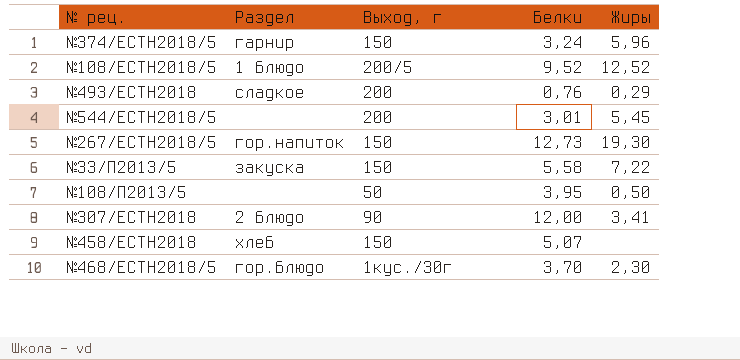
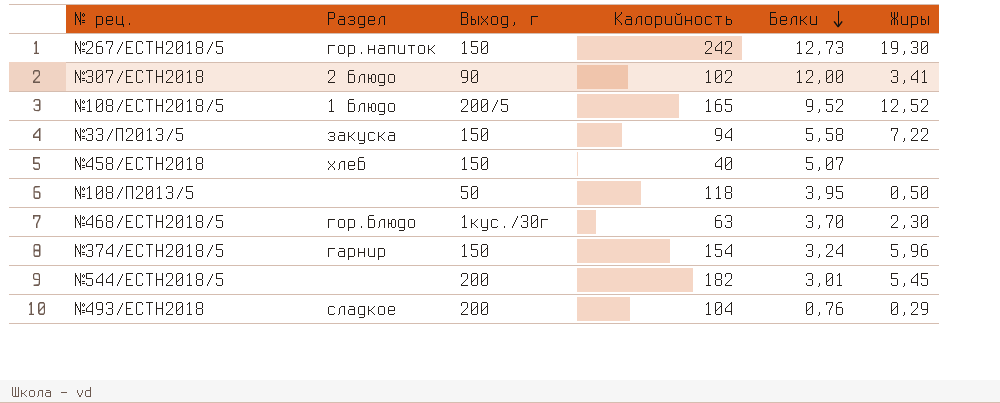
row order: none -> Белки descending
column Калорийность | position: none -> 4

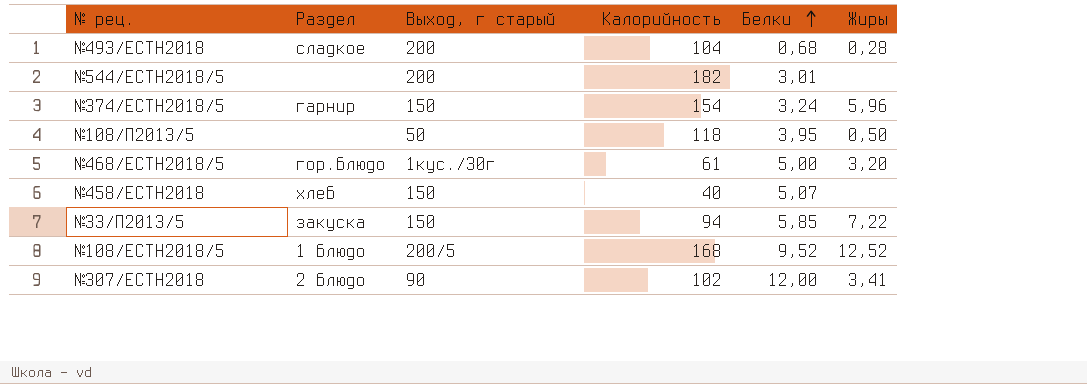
row order: Белки descending -> Белки ascending
column name: Выход, г -> Выход, г старый
row №267/ЕСТН2018/5: гор.напиток | 150 | 242 | 12,73 | 19,30 -> none
№493/ЕСТН2018 | Белки: 0,76 -> 0,68
№493/ЕСТН2018 | Жиры: 0,29 -> 0,28
№544/ЕСТН2018/5 | Жиры: 5,45 -> none
№468/ЕСТН2018/5 | Калорийность: 63 -> 61
№468/ЕСТН2018/5 | Белки: 3,70 -> 5,00
№468/ЕСТН2018/5 | Жиры: 2,30 -> 3,20
№33/П2013/5 | Белки: 5,58 -> 5,85
№108/ЕСТН2018/5 | Калорийность: 165 -> 168

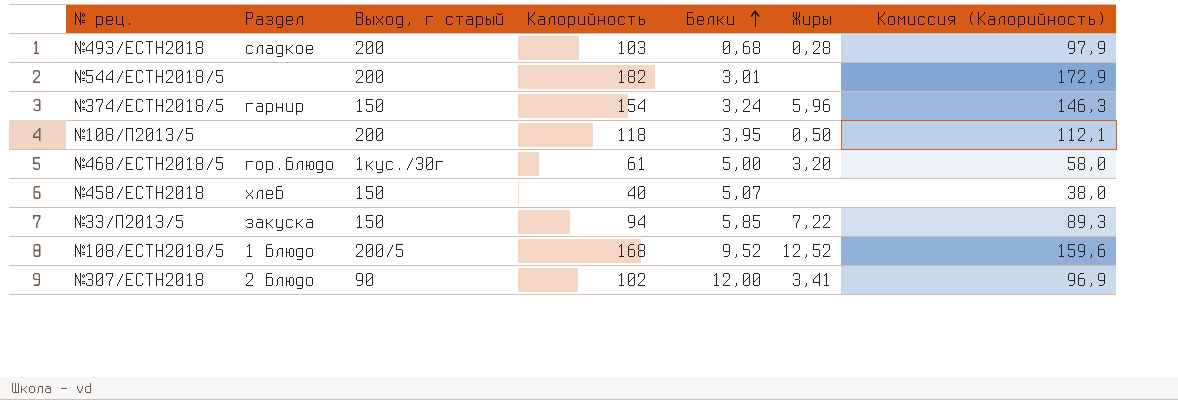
column Комиссия (Калорийность) | formula: none -> [Калорийность] * 0,95
№493/ЕСТН2018 | Калорийность: 104 -> 103
№108/П2013/5 | Выход, г старый: 50 -> 200

